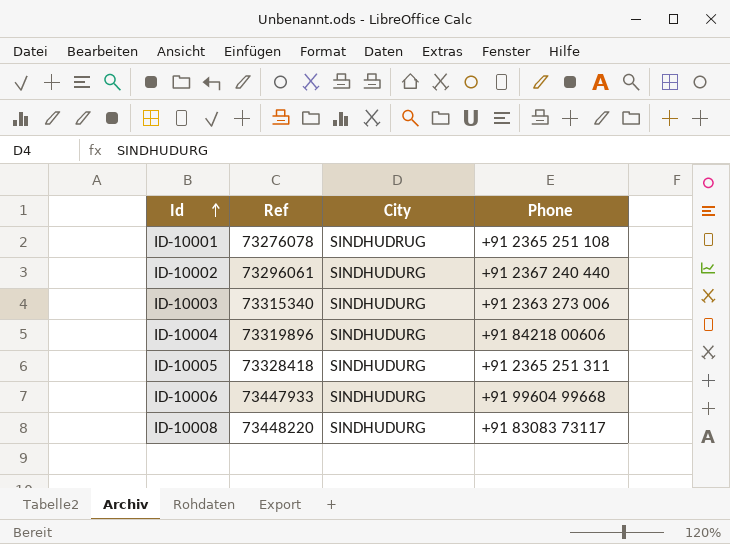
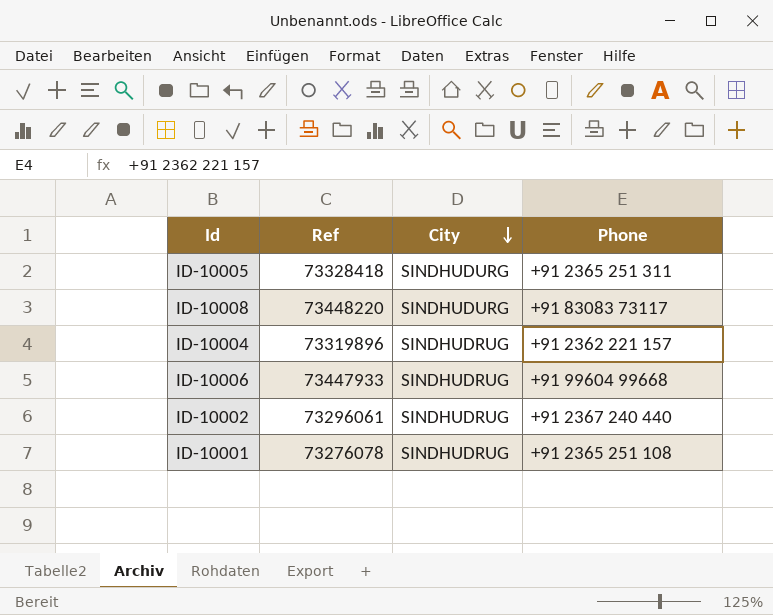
row order: Id ascending -> City descending
row ID-10003: 73315340 | SINDHUDURG | +91 2363 273 006 -> none
ID-10004 | City: SINDHUDURG -> SINDHUDRUG
ID-10004 | Phone: +91 84218 00606 -> +91 2362 221 157
ID-10006 | City: SINDHUDURG -> SINDHUDRUG
ID-10002 | City: SINDHUDURG -> SINDHUDRUG

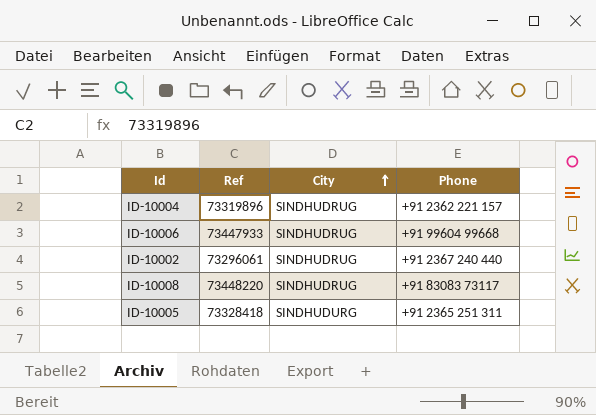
row order: City descending -> City ascending
row ID-10001: 73276078 | SINDHUDRUG | +91 2365 251 108 -> none
ID-10008 | City: SINDHUDURG -> SINDHUDRUG

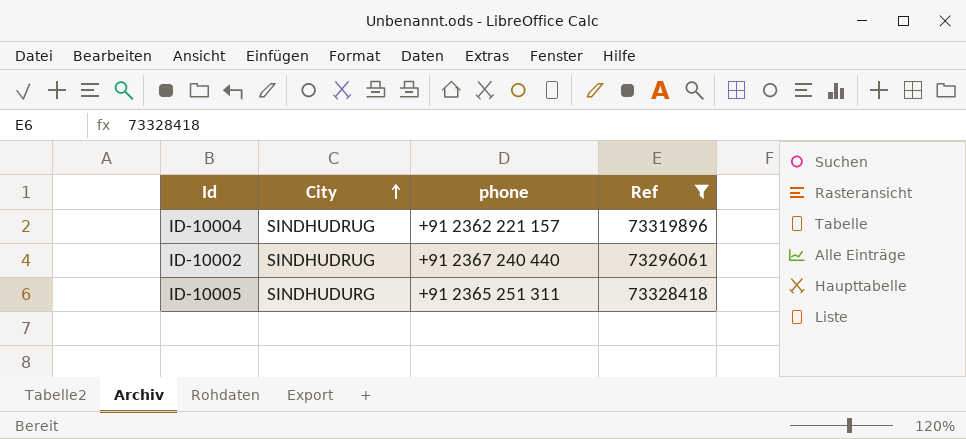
filter: none -> Ref <= 73328418
column name: Phone -> phone
column Ref | position: 2 -> 4

